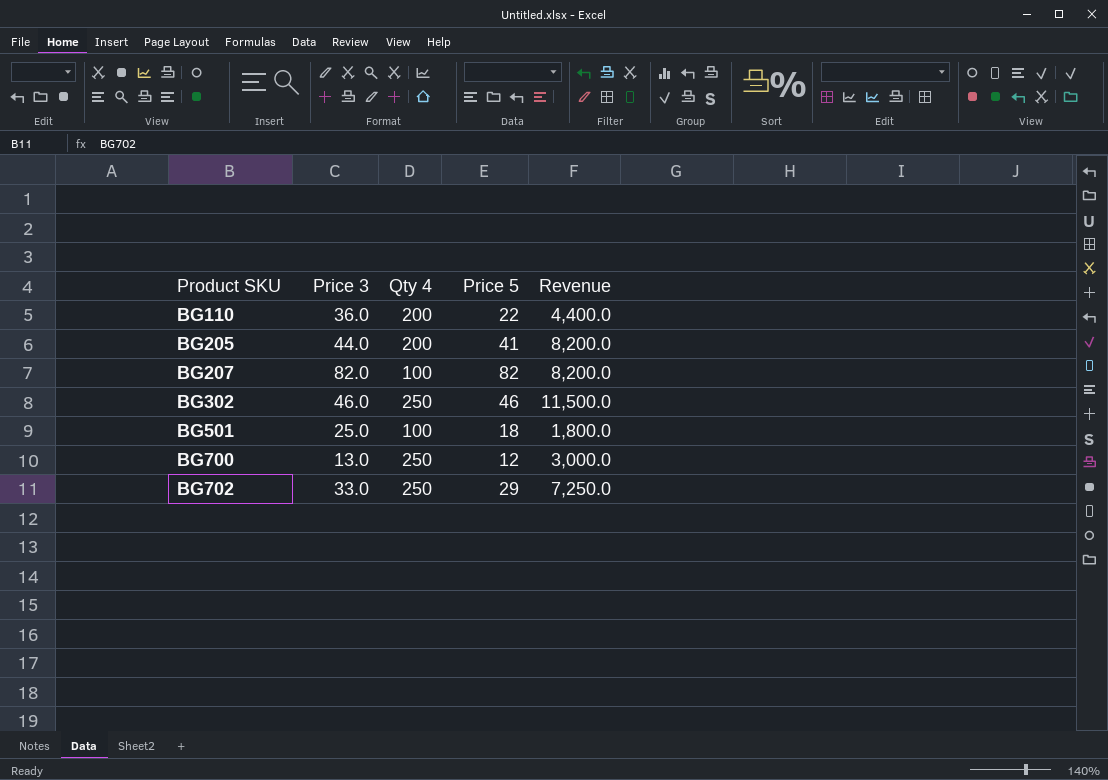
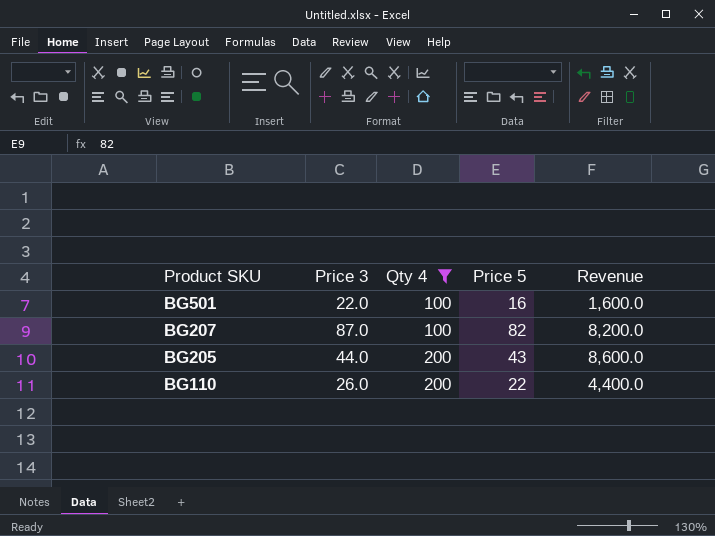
filter: none -> Qty 4 != 250
row order: Product SKU ascending -> Product SKU descending
BG501 | Price 3: 25.0 -> 22.0
BG501 | Price 5: 18 -> 16
BG501 | Revenue: 1,800.0 -> 1,600.0
BG207 | Price 3: 82.0 -> 87.0
BG205 | Price 5: 41 -> 43
BG205 | Revenue: 8,200.0 -> 8,600.0
BG110 | Price 3: 36.0 -> 26.0

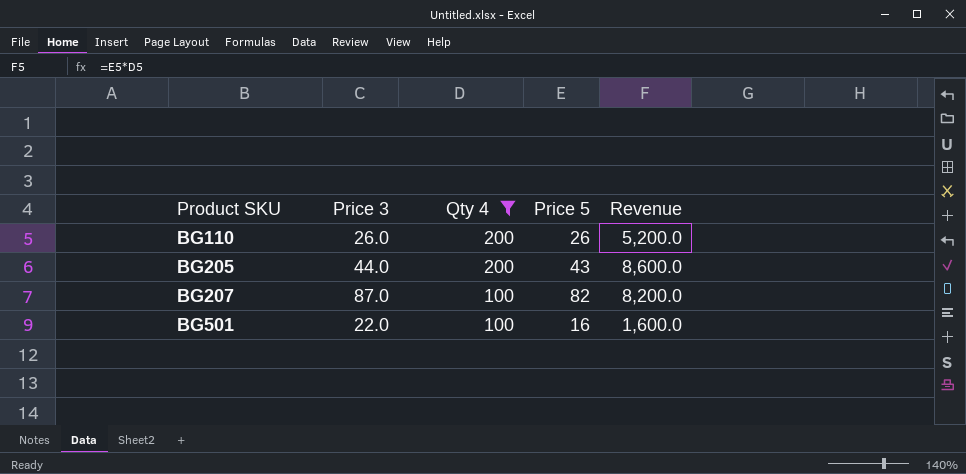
row order: Product SKU descending -> Product SKU ascending
BG110 | Price 5: 22 -> 26
BG110 | Revenue: 4,400.0 -> 5,200.0

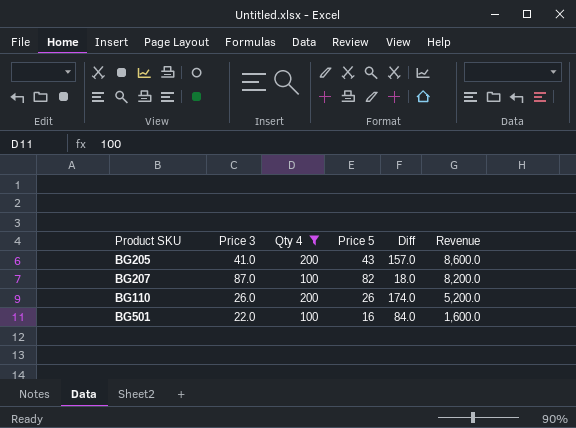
row order: Product SKU ascending -> Revenue descending
column Diff | formula: none -> [Qty 4] - [Price 5]
BG205 | Price 3: 44.0 -> 41.0

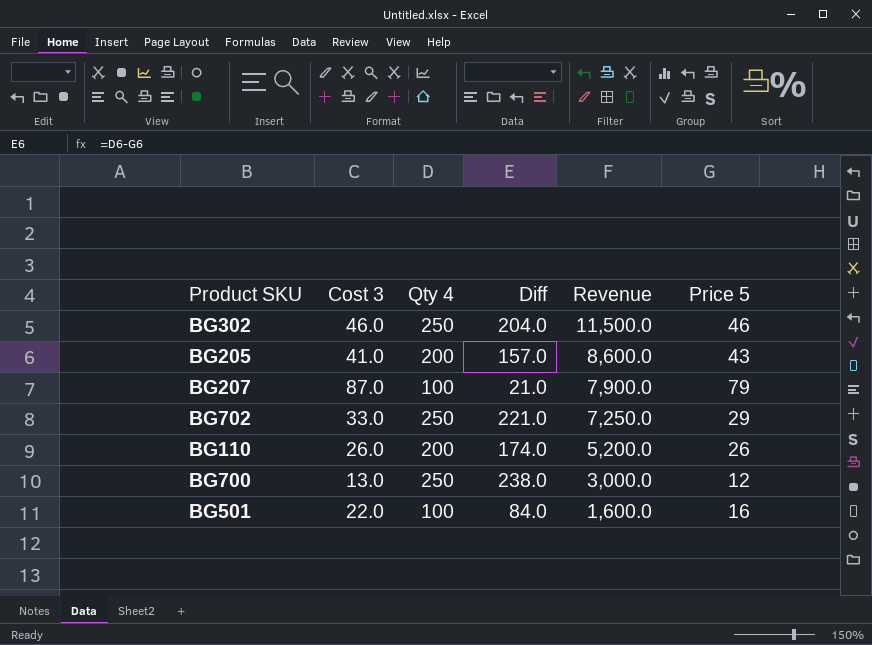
filter: Qty 4 != 250 -> none
column name: Price 3 -> Cost 3
column Price 5 | position: 4 -> 6
BG207 | Diff: 18.0 -> 21.0
BG207 | Revenue: 8,200.0 -> 7,900.0
BG207 | Price 5: 82 -> 79

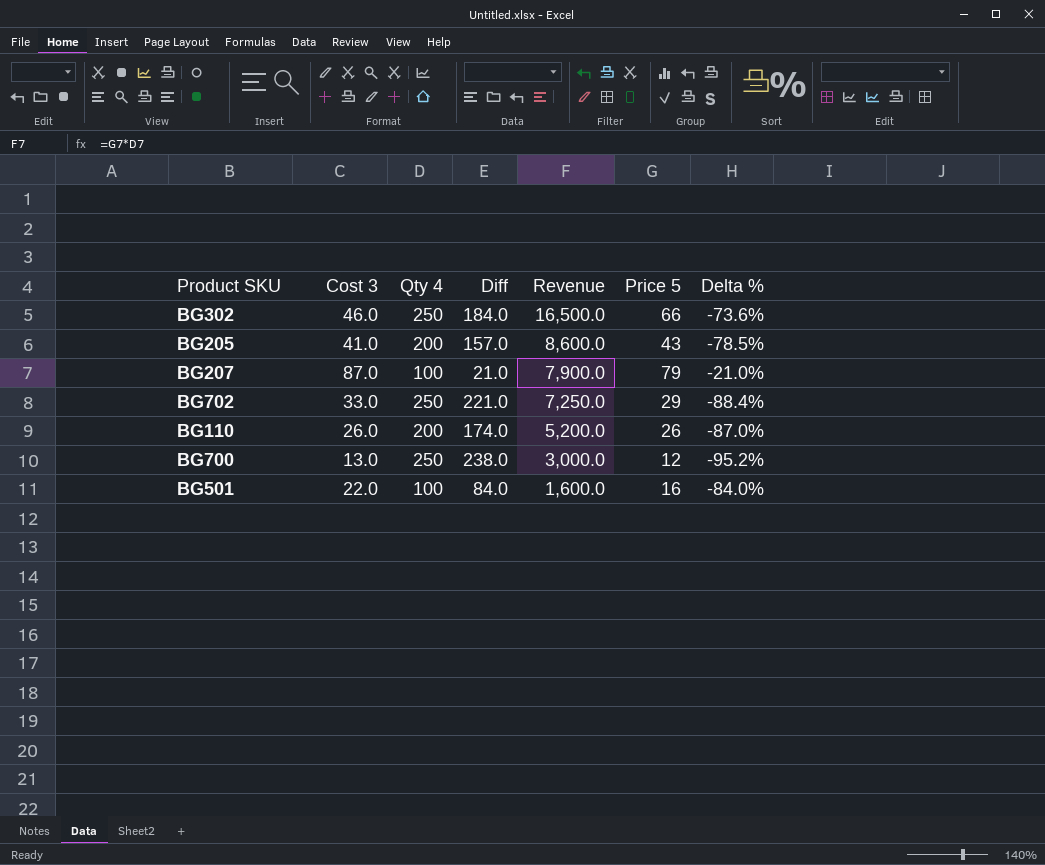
column Delta % | formula: none -> ([Price 5] - [Qty 4]) / [Qty 4]
BG302 | Diff: 204.0 -> 184.0
BG302 | Revenue: 11,500.0 -> 16,500.0
BG302 | Price 5: 46 -> 66

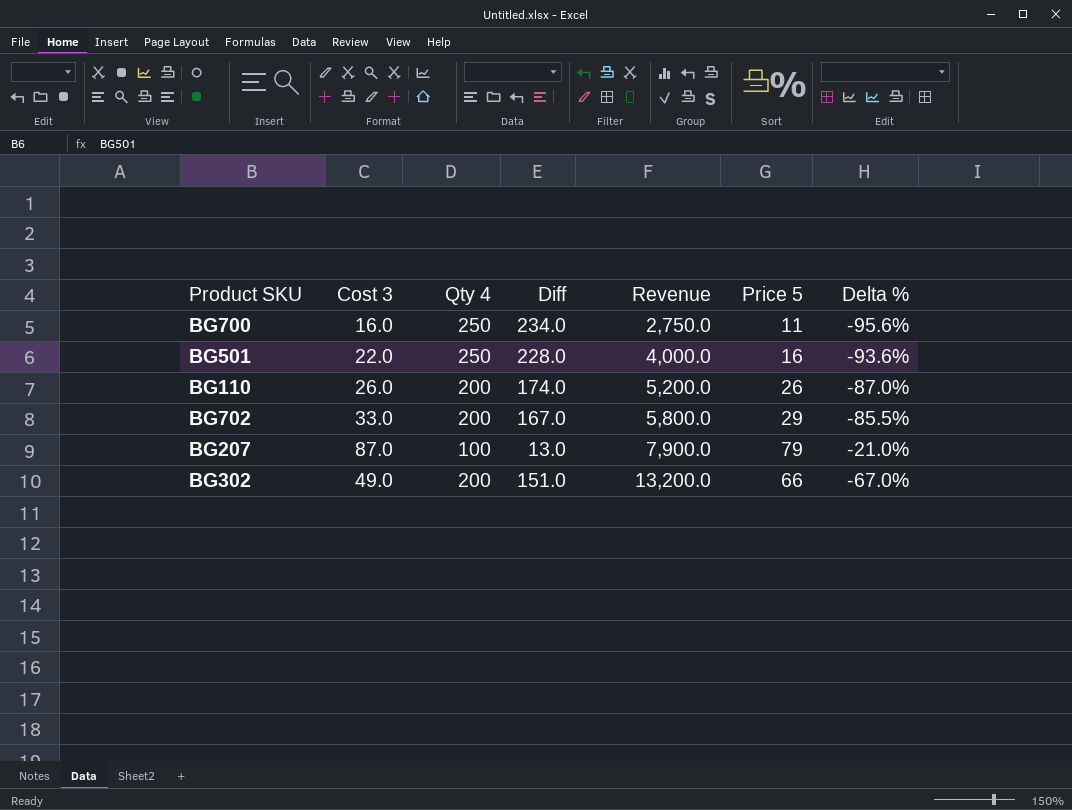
row order: Revenue descending -> Revenue ascending
column Diff | formula: [Qty 4] - [Price 5] -> [Qty 4] - [Cost 3]
row BG205: 41.0 | 200 | 157.0 | 8,600.0 | 43 | -78.5% -> none
BG700 | Cost 3: 13.0 -> 16.0
BG700 | Revenue: 3,000.0 -> 2,750.0
BG700 | Price 5: 12 -> 11
BG700 | Delta %: -95.2% -> -95.6%
BG501 | Qty 4: 100 -> 250
BG501 | Revenue: 1,600.0 -> 4,000.0
BG501 | Delta %: -84.0% -> -93.6%
BG702 | Qty 4: 250 -> 200
BG702 | Revenue: 7,250.0 -> 5,800.0
BG702 | Delta %: -88.4% -> -85.5%
BG302 | Cost 3: 46.0 -> 49.0
BG302 | Qty 4: 250 -> 200
BG302 | Revenue: 16,500.0 -> 13,200.0
BG302 | Delta %: -73.6% -> -67.0%

